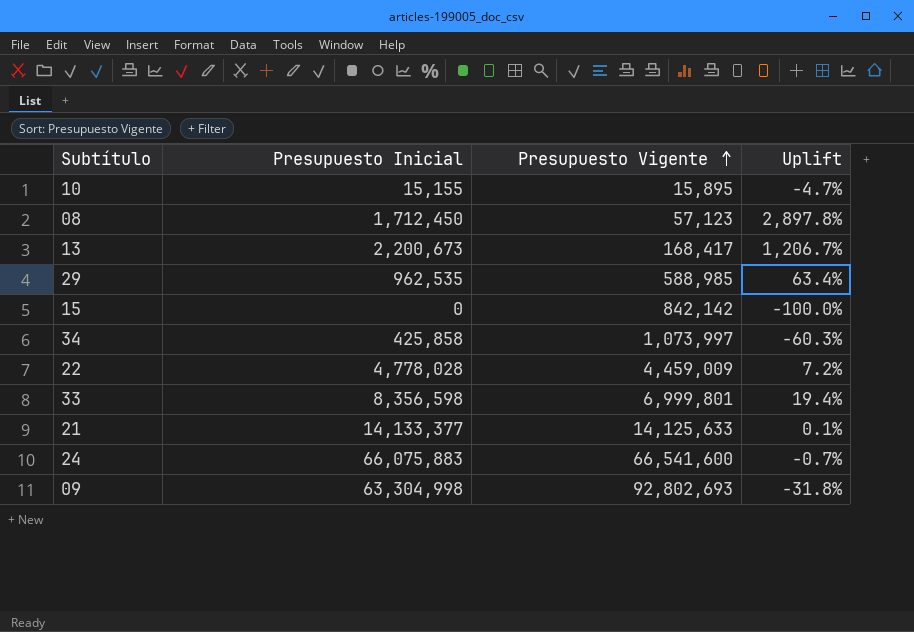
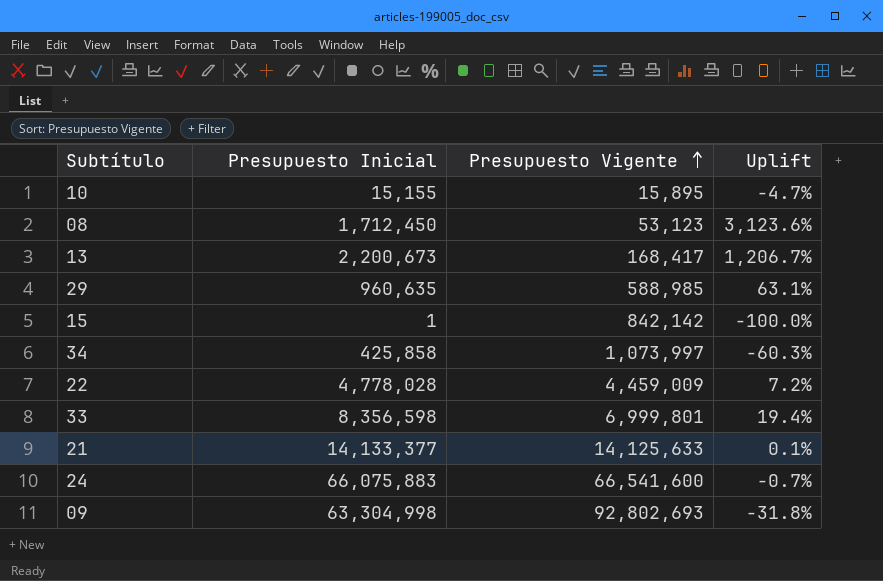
08 | Presupuesto Vigente: 57,123 -> 53,123
08 | Uplift: 2,897.8% -> 3,123.6%
29 | Presupuesto Inicial: 962,535 -> 960,635
29 | Uplift: 63.4% -> 63.1%
15 | Presupuesto Inicial: 0 -> 1

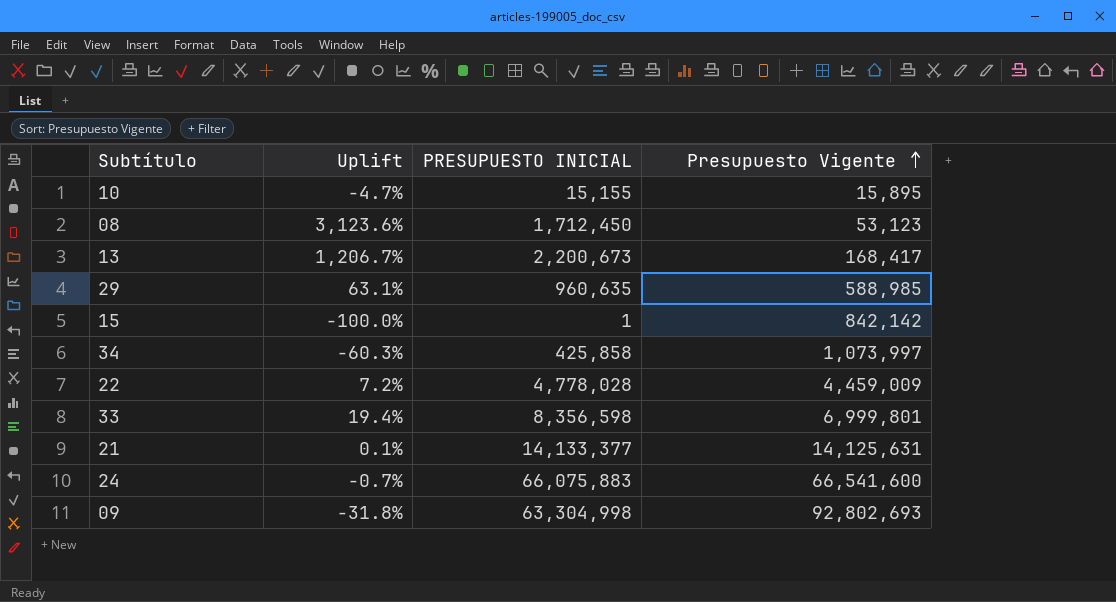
column Uplift | position: 4 -> 2
column name: Presupuesto Inicial -> PRESUPUESTO INICIAL
21 | Presupuesto Vigente: 14,125,633 -> 14,125,631

